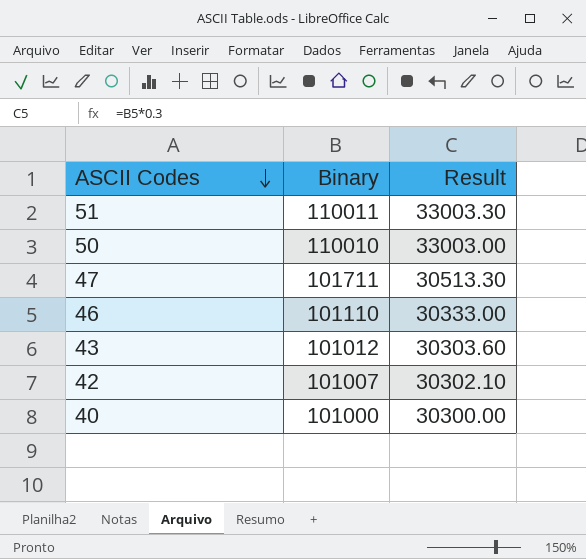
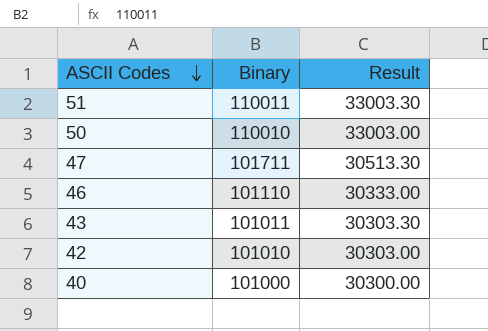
43 | Binary: 101012 -> 101011
43 | Result: 30303.60 -> 30303.30
42 | Binary: 101007 -> 101010
42 | Result: 30302.10 -> 30303.00

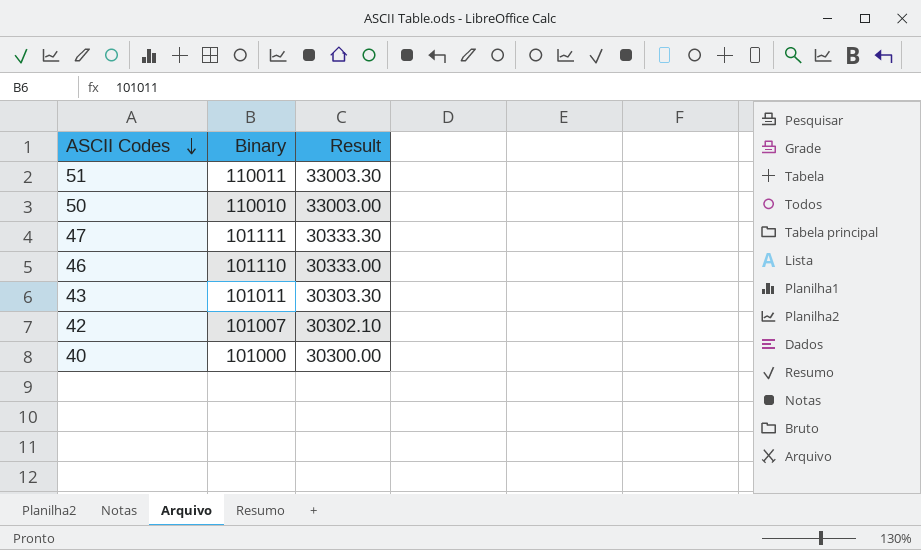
47 | Binary: 101711 -> 101111
47 | Result: 30513.30 -> 30333.30
42 | Binary: 101010 -> 101007
42 | Result: 30303.00 -> 30302.10

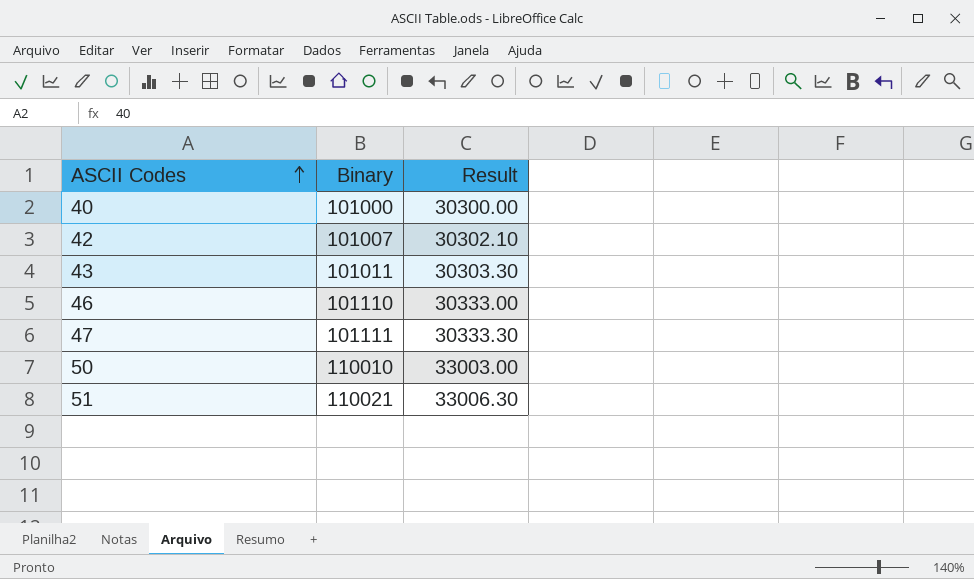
row order: ASCII Codes descending -> ASCII Codes ascending
51 | Binary: 110011 -> 110021
51 | Result: 33003.30 -> 33006.30

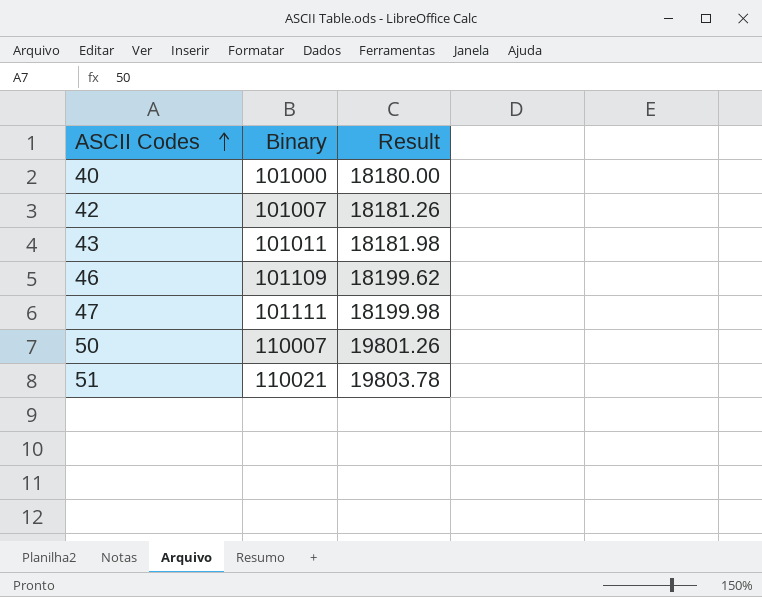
column Result | formula: [Binary] * 0.3 -> [Binary] * 0.18
46 | Binary: 101110 -> 101109
50 | Binary: 110010 -> 110007

